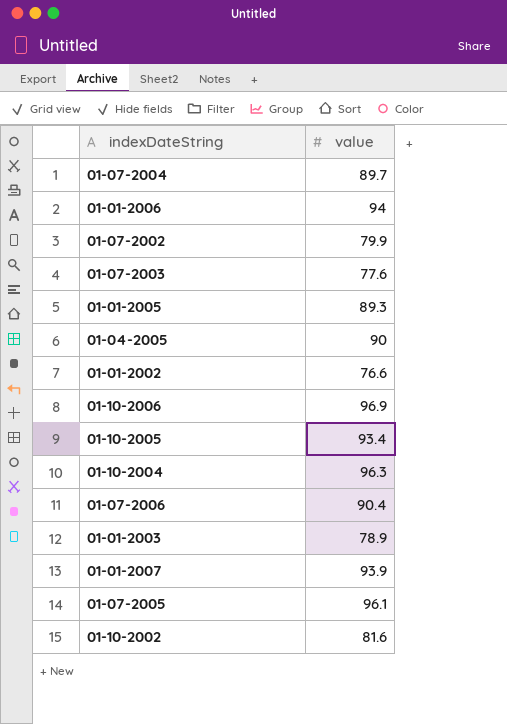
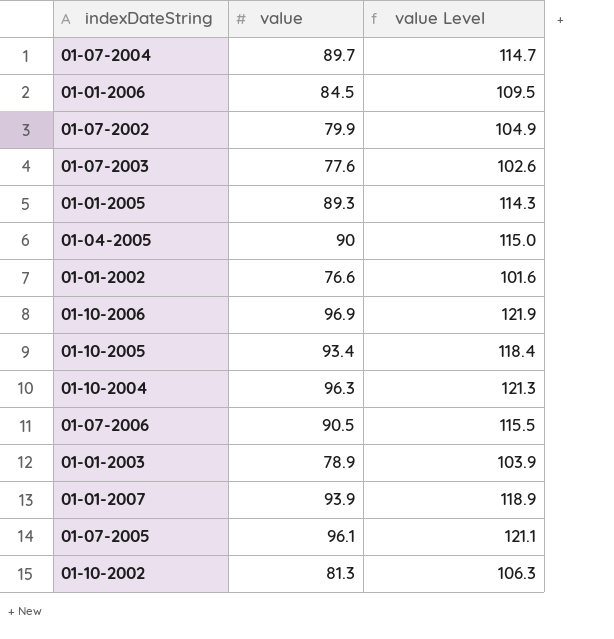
column value Level | formula: none -> [value] + 25
01-01-2006 | value: 94 -> 84.5
01-07-2006 | value: 90.4 -> 90.5
01-10-2002 | value: 81.6 -> 81.3

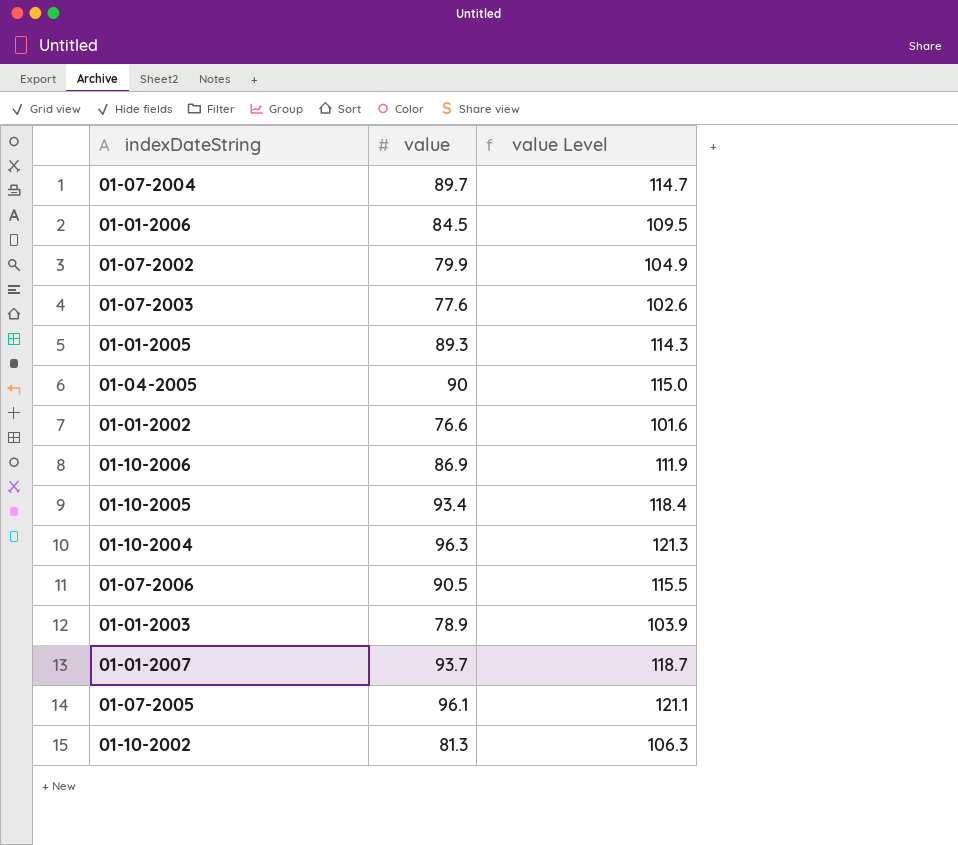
01-10-2006 | value: 96.9 -> 86.9
01-10-2006 | value Level: 121.9 -> 111.9
01-01-2007 | value: 93.9 -> 93.7
01-01-2007 | value Level: 118.9 -> 118.7

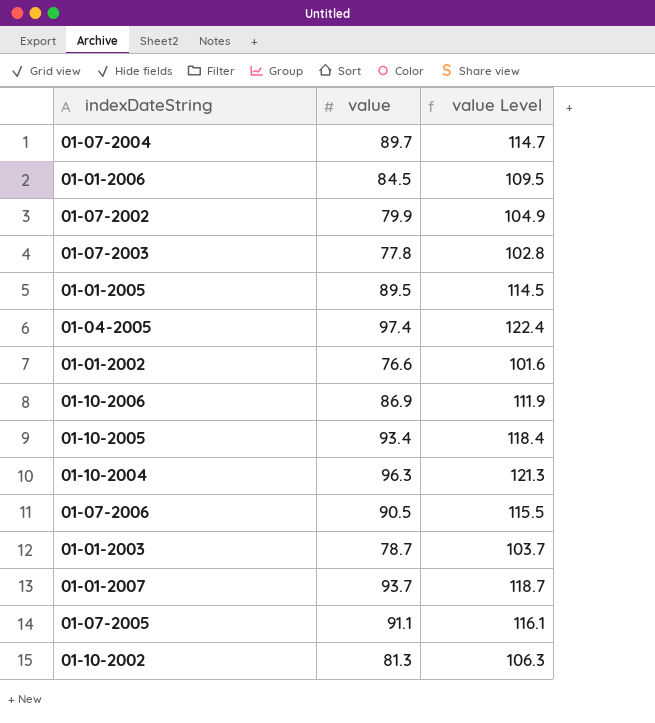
01-07-2003 | value: 77.6 -> 77.8
01-07-2003 | value Level: 102.6 -> 102.8
01-01-2005 | value: 89.3 -> 89.5
01-01-2005 | value Level: 114.3 -> 114.5
01-04-2005 | value: 90 -> 97.4
01-04-2005 | value Level: 115.0 -> 122.4
01-01-2003 | value: 78.9 -> 78.7
01-01-2003 | value Level: 103.9 -> 103.7
01-07-2005 | value: 96.1 -> 91.1
01-07-2005 | value Level: 121.1 -> 116.1

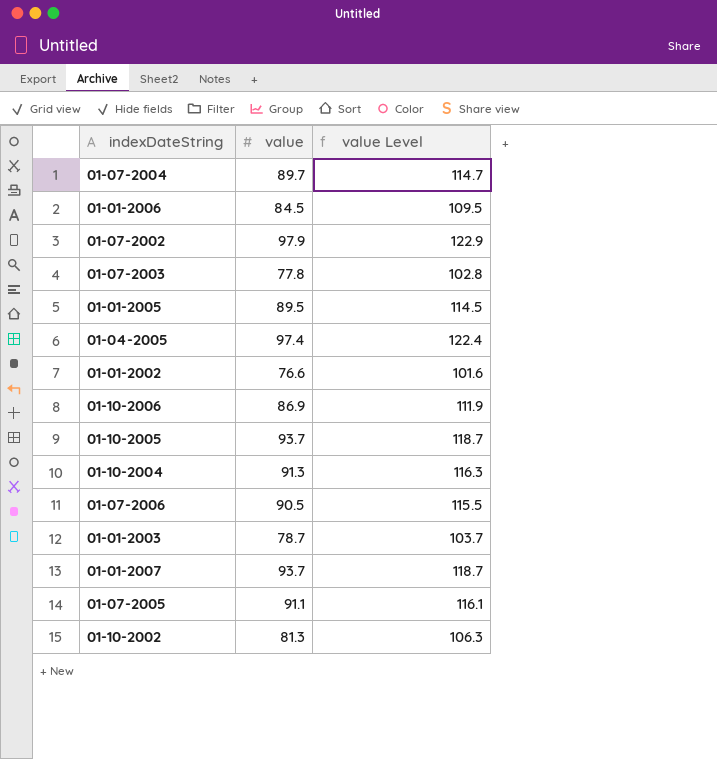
01-07-2002 | value: 79.9 -> 97.9
01-07-2002 | value Level: 104.9 -> 122.9
01-10-2005 | value: 93.4 -> 93.7
01-10-2005 | value Level: 118.4 -> 118.7
01-10-2004 | value: 96.3 -> 91.3
01-10-2004 | value Level: 121.3 -> 116.3

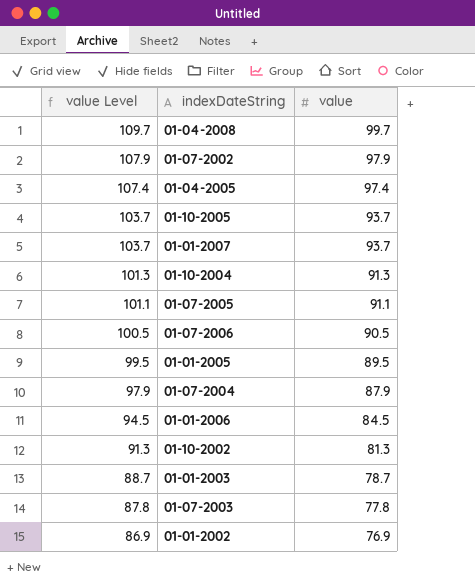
row order: none -> value Level descending
column value Level | formula: [value] + 25 -> [value] + 10
column value Level | position: 3 -> 1
row 01-10-2006: 86.9 | 111.9 -> none
row 01-04-2008: none -> 109.7 | 99.7
01-07-2004 | value: 89.7 -> 87.9
01-01-2002 | value: 76.6 -> 76.9

